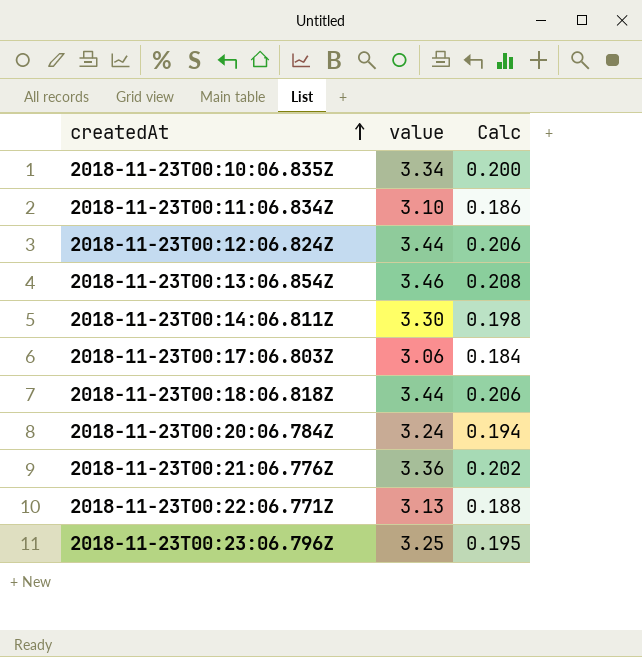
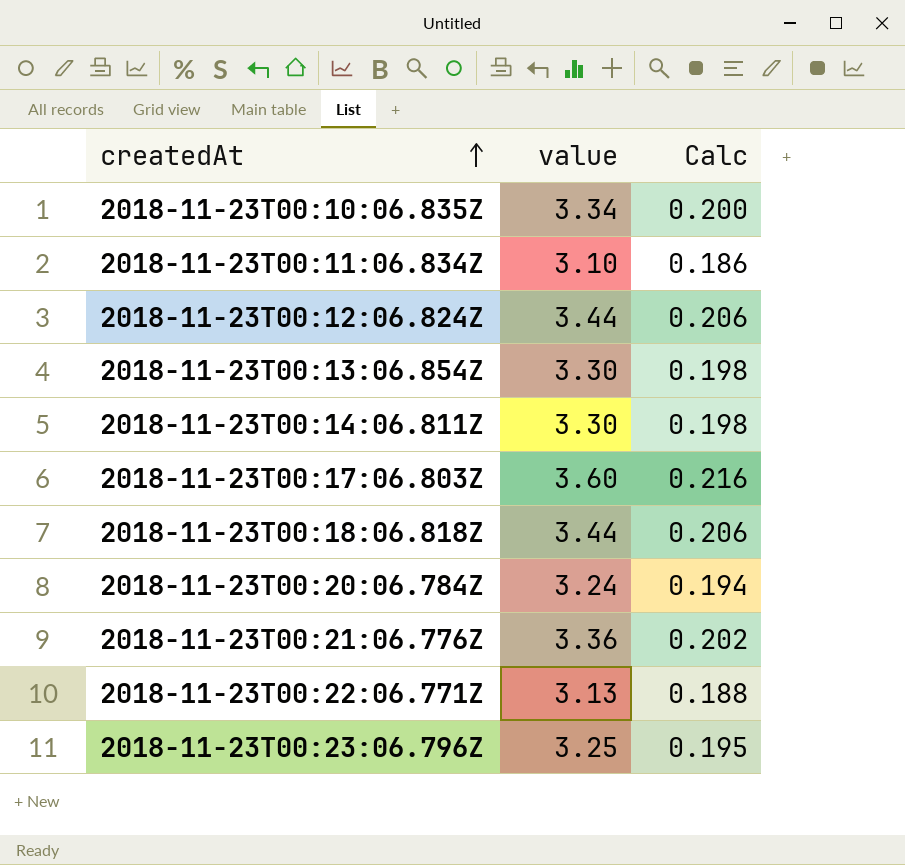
2018-11-23T00:13:06.854Z | value: 3.46 -> 3.30
2018-11-23T00:13:06.854Z | Calc: 0.208 -> 0.198
2018-11-23T00:17:06.803Z | value: 3.06 -> 3.60
2018-11-23T00:17:06.803Z | Calc: 0.184 -> 0.216

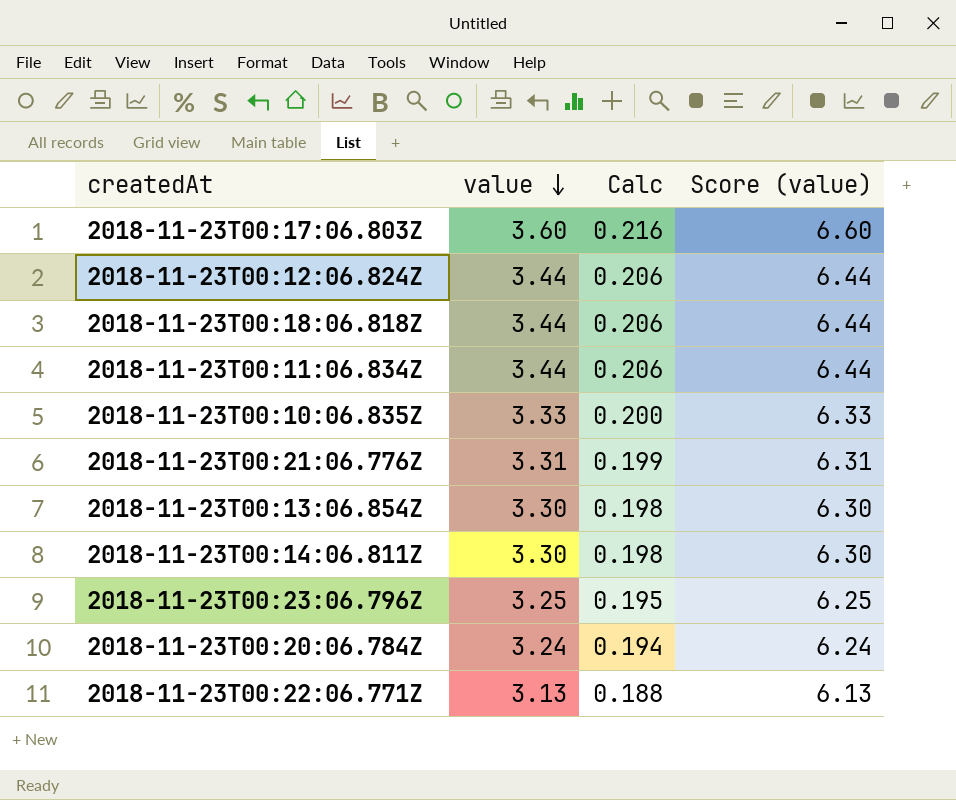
row order: createdAt ascending -> value descending
column Score (value) | formula: none -> [value] + 3
2018-11-23T00:11:06.834Z | value: 3.10 -> 3.44
2018-11-23T00:11:06.834Z | Calc: 0.186 -> 0.206
2018-11-23T00:10:06.835Z | value: 3.34 -> 3.33
2018-11-23T00:21:06.776Z | value: 3.36 -> 3.31
2018-11-23T00:21:06.776Z | Calc: 0.202 -> 0.199

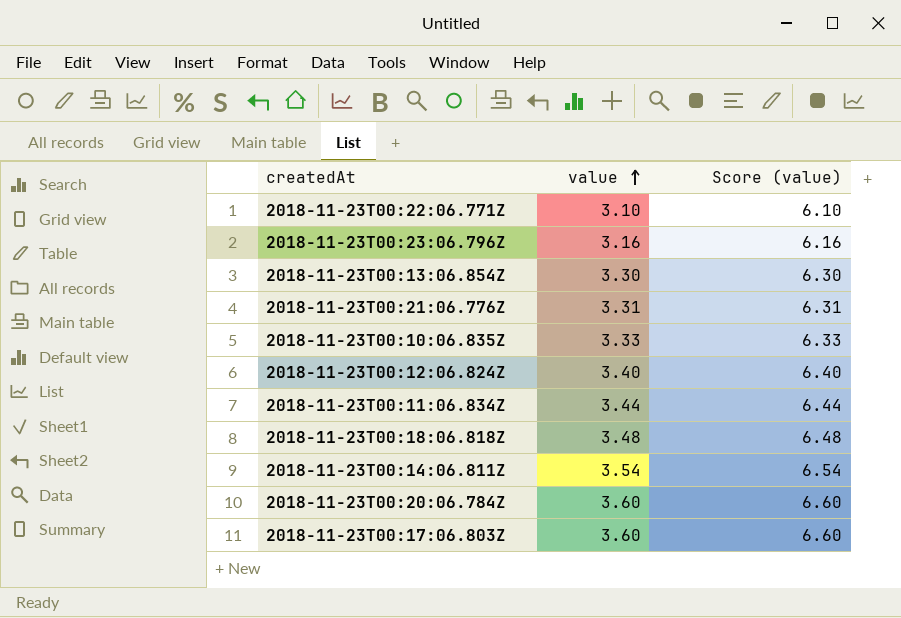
row order: value descending -> value ascending
column Calc | formula: [value] * 0.06 -> none
2018-11-23T00:22:06.771Z | value: 3.13 -> 3.10
2018-11-23T00:22:06.771Z | Score (value): 6.13 -> 6.10
2018-11-23T00:23:06.796Z | value: 3.25 -> 3.16
2018-11-23T00:23:06.796Z | Score (value): 6.25 -> 6.16
2018-11-23T00:12:06.824Z | value: 3.44 -> 3.40
2018-11-23T00:12:06.824Z | Score (value): 6.44 -> 6.40
2018-11-23T00:18:06.818Z | value: 3.44 -> 3.48
2018-11-23T00:18:06.818Z | Score (value): 6.44 -> 6.48
2018-11-23T00:14:06.811Z | value: 3.30 -> 3.54
2018-11-23T00:14:06.811Z | Score (value): 6.30 -> 6.54
2018-11-23T00:20:06.784Z | value: 3.24 -> 3.60
2018-11-23T00:20:06.784Z | Score (value): 6.24 -> 6.60

